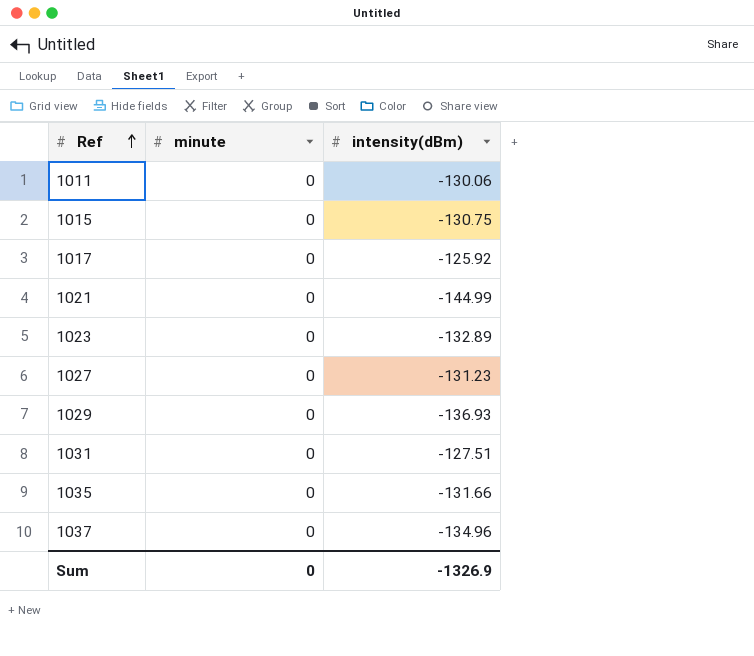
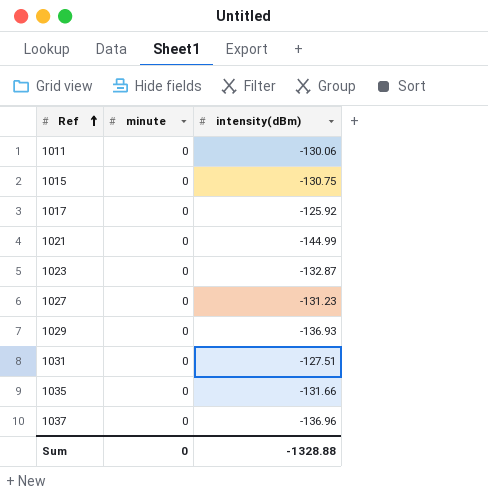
1023 | intensity(dBm): -132.89 -> -132.87
1037 | intensity(dBm): -134.96 -> -136.96
Sum | intensity(dBm): -1326.9 -> -1328.88

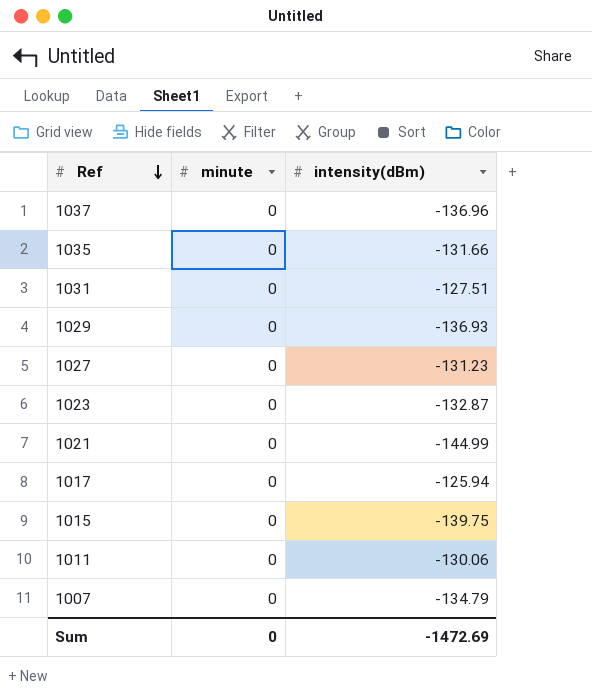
row order: Ref ascending -> Ref descending
1017 | intensity(dBm): -125.92 -> -125.94
1015 | intensity(dBm): -130.75 -> -139.75
row 1007: none -> 0 | -134.79
Sum | intensity(dBm): -1328.88 -> -1472.69

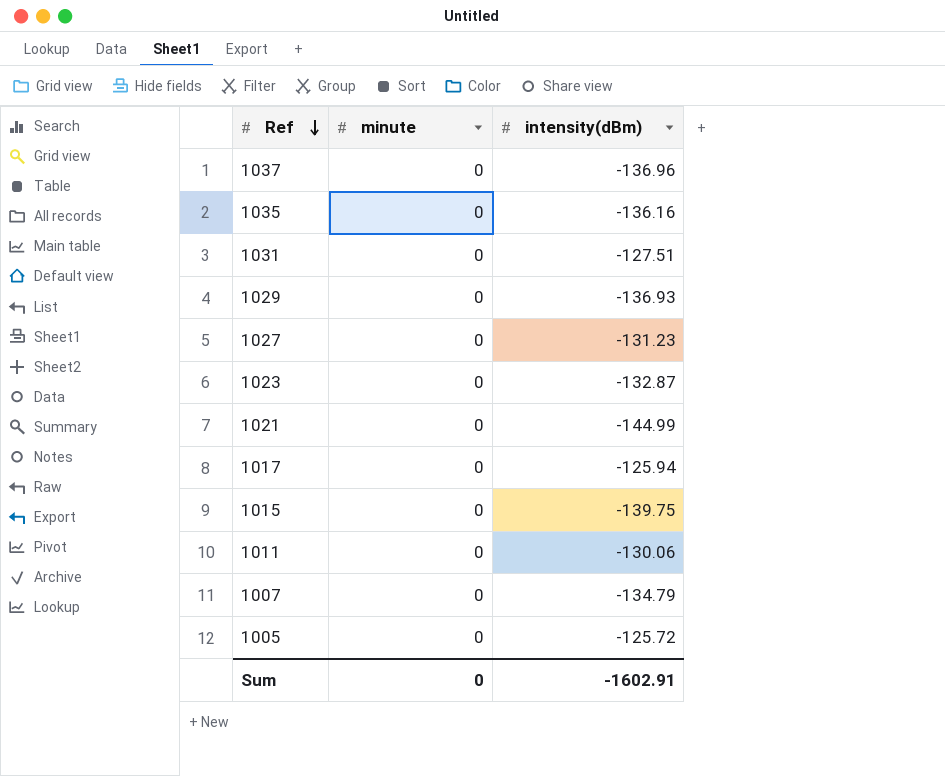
1035 | intensity(dBm): -131.66 -> -136.16
row 1005: none -> 0 | -125.72
Sum | intensity(dBm): -1472.69 -> -1602.91

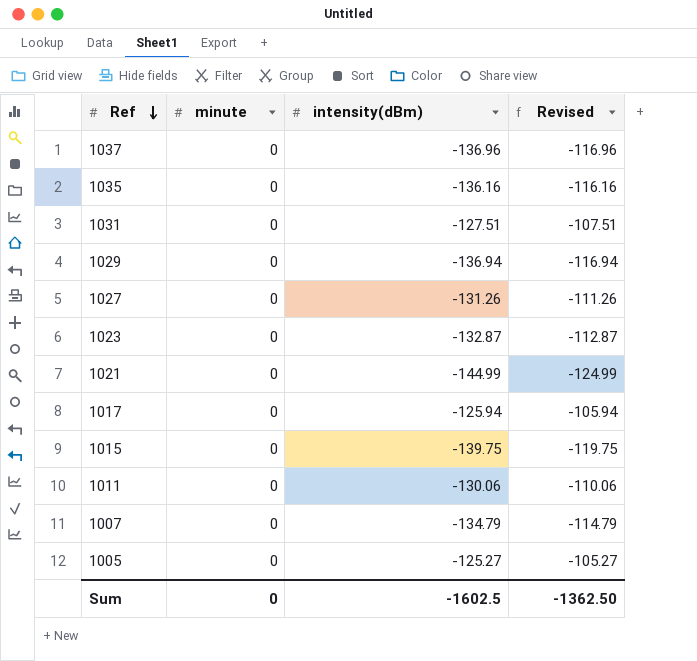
column Revised | formula: none -> [intensity(dBm)] + 20
1029 | intensity(dBm): -136.93 -> -136.94
1027 | intensity(dBm): -131.23 -> -131.26
1005 | intensity(dBm): -125.72 -> -125.27
Sum | intensity(dBm): -1602.91 -> -1602.5

